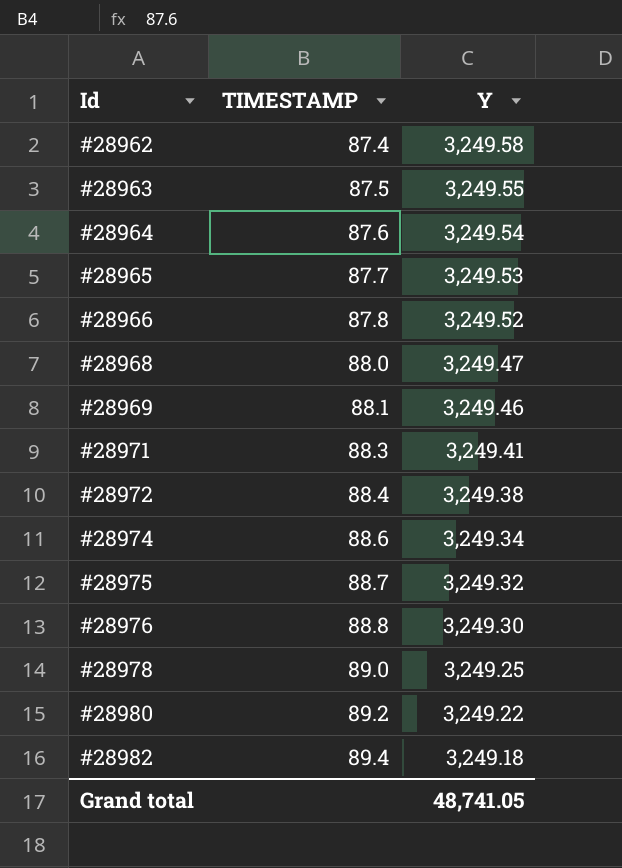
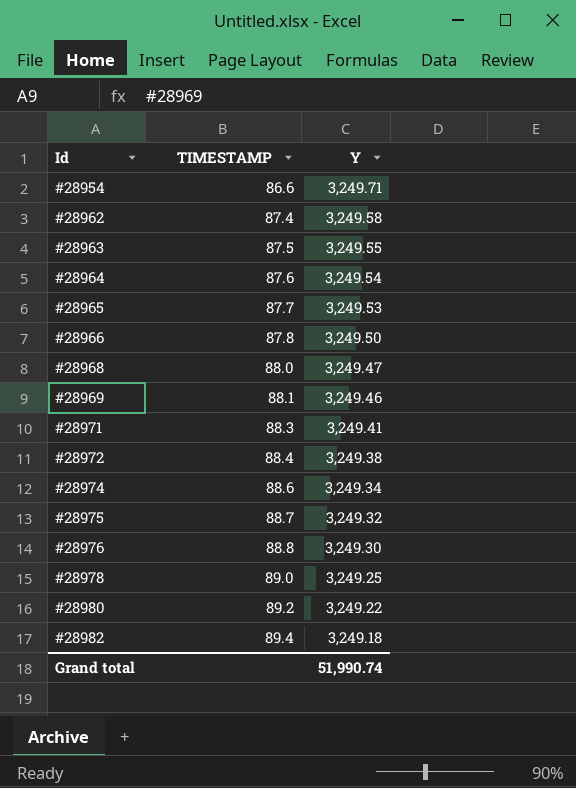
row #28954: none -> 86.6 | 3,249.71
#28966 | Y: 3,249.52 -> 3,249.50
Grand total | Y: 48,741.05 -> 51,990.74

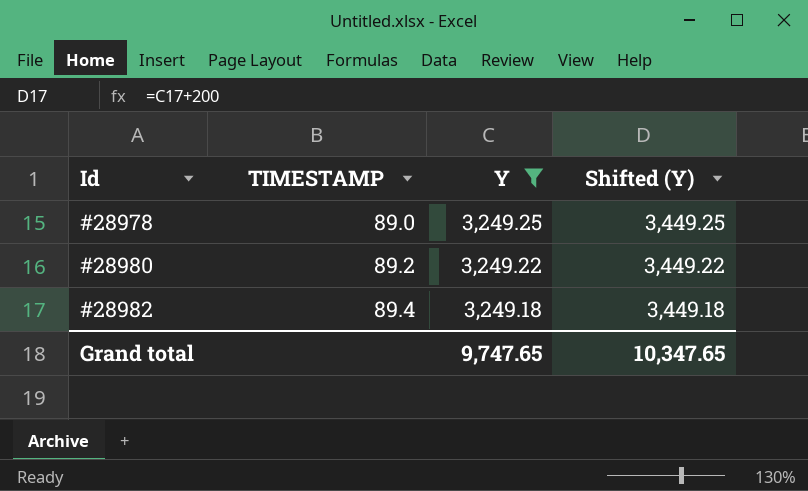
filter: none -> Y <= 3,249.25
column Shifted (Y) | formula: none -> [Y] + 200
Grand total | Y: 51,990.74 -> 9,747.65

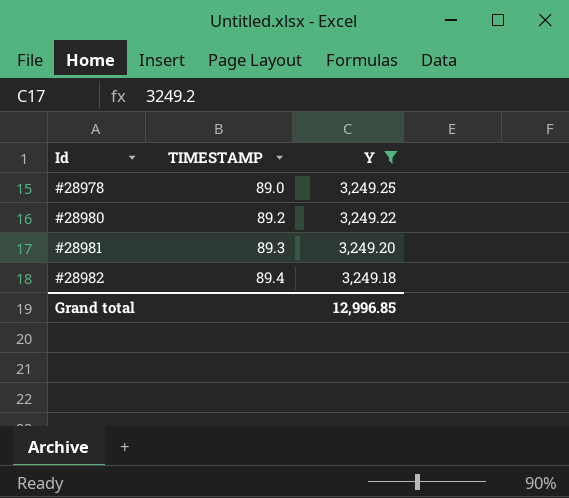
column Shifted (Y) | formula: [Y] + 200 -> none
row #28981: none -> 89.3 | 3,249.20
Grand total | Y: 9,747.65 -> 12,996.85

